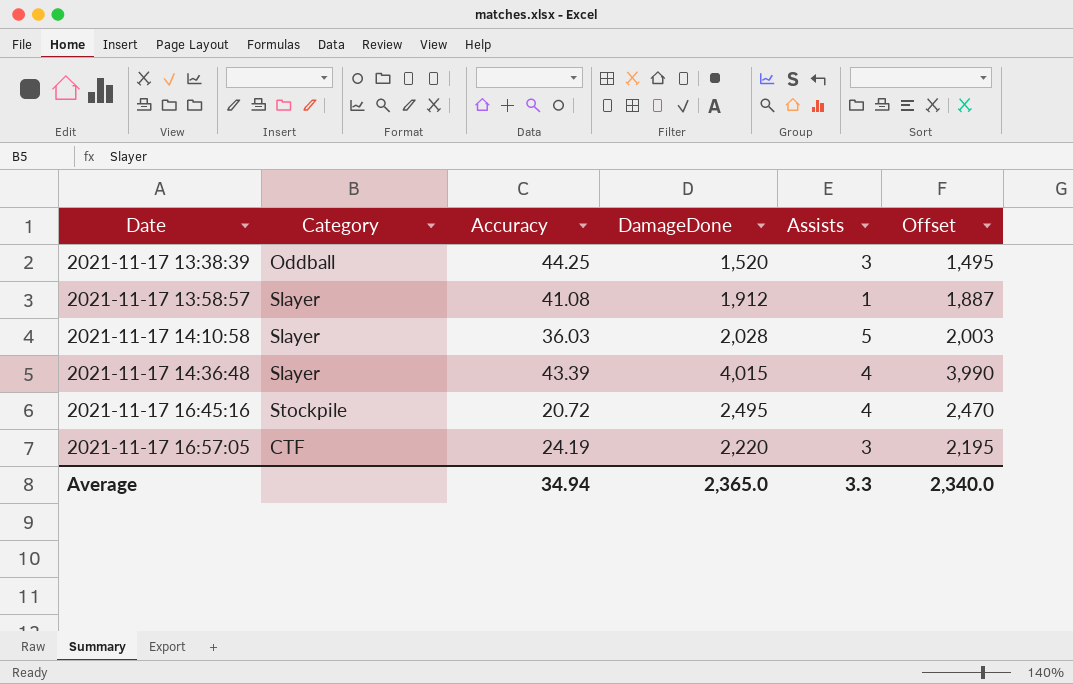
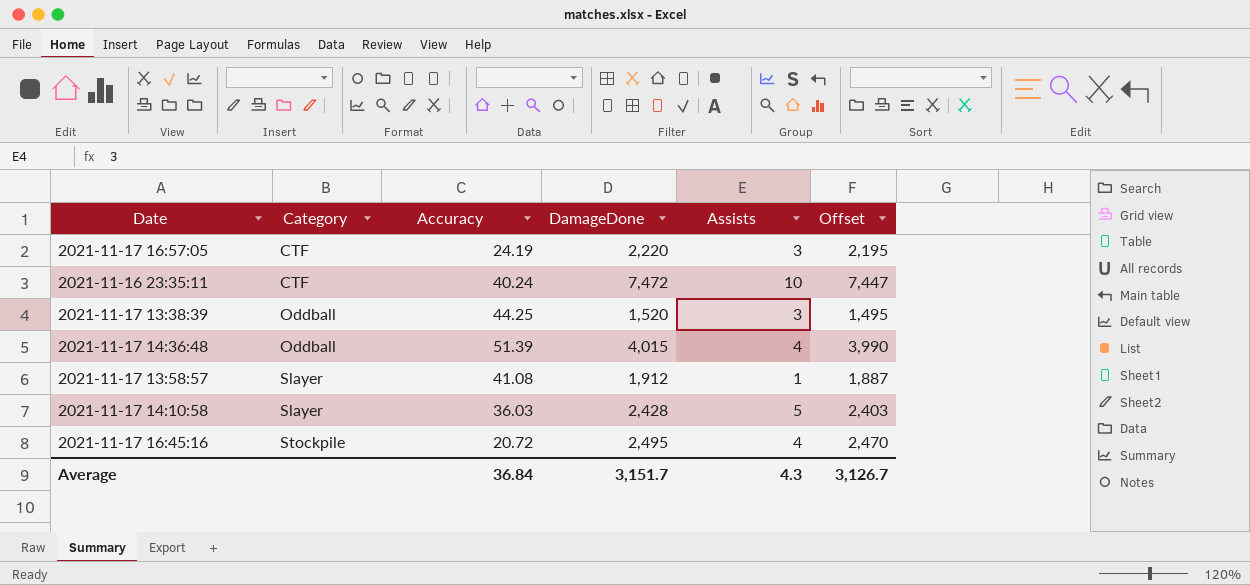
row order: Date ascending -> Category ascending
row 2021-11-16 23:35:11: none -> CTF | 40.24 | 7,472 | 10 | 7,447
2021-11-17 14:36:48 | Category: Slayer -> Oddball
2021-11-17 14:36:48 | Accuracy: 43.39 -> 51.39
2021-11-17 14:10:58 | DamageDone: 2,028 -> 2,428
2021-11-17 14:10:58 | Offset: 2,003 -> 2,403
Average | Accuracy: 34.94 -> 36.84
Average | DamageDone: 2,365.0 -> 3,151.7
Average | Assists: 3.3 -> 4.3
Average | Offset: 2,340.0 -> 3,126.7

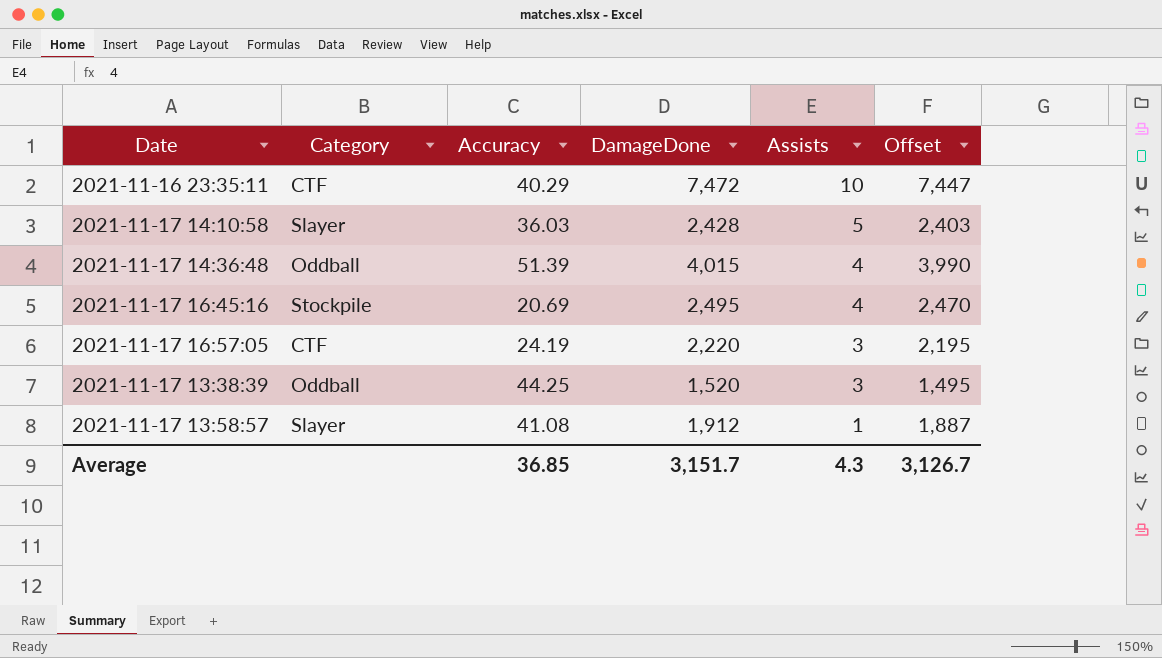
row order: Category ascending -> Assists descending
2021-11-16 23:35:11 | Accuracy: 40.24 -> 40.29
2021-11-17 16:45:16 | Accuracy: 20.72 -> 20.69
Average | Accuracy: 36.84 -> 36.85

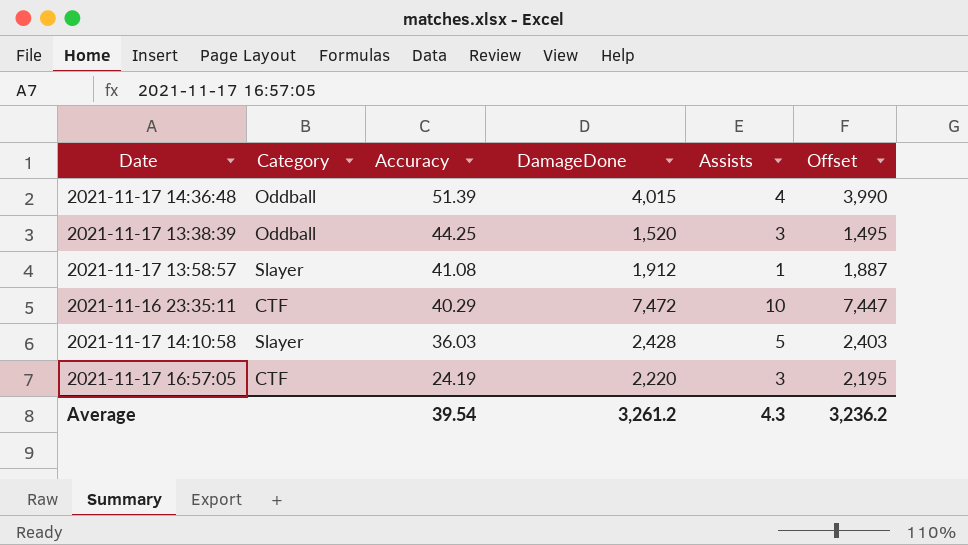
row order: Assists descending -> Accuracy descending
row 2021-11-17 16:45:16: Stockpile | 20.69 | 2,495 | 4 | 2,470 -> none
Average | Accuracy: 36.85 -> 39.54
Average | DamageDone: 3,151.7 -> 3,261.2
Average | Offset: 3,126.7 -> 3,236.2

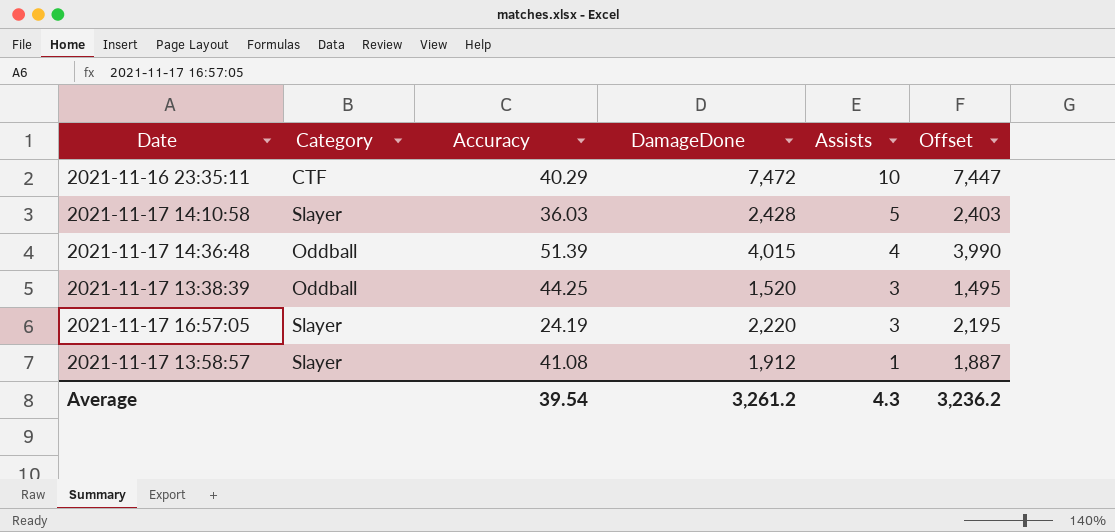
row order: Accuracy descending -> Assists descending
2021-11-17 16:57:05 | Category: CTF -> Slayer

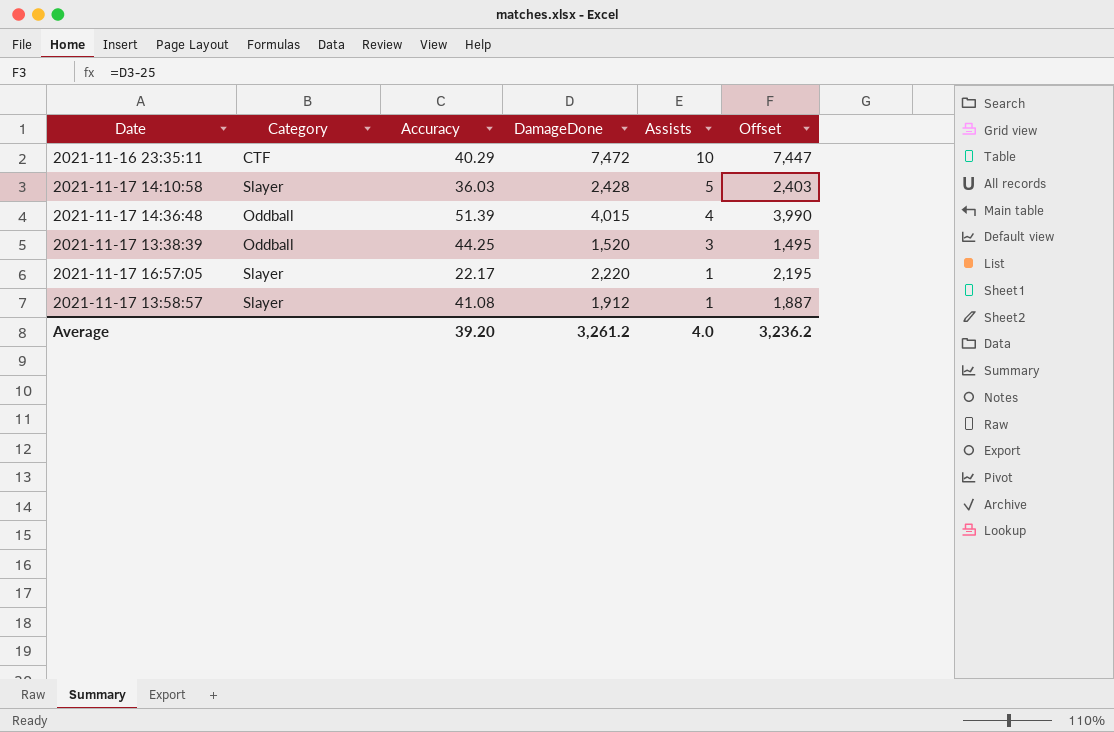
2021-11-17 16:57:05 | Accuracy: 24.19 -> 22.17
2021-11-17 16:57:05 | Assists: 3 -> 1
Average | Accuracy: 39.54 -> 39.20
Average | Assists: 4.3 -> 4.0

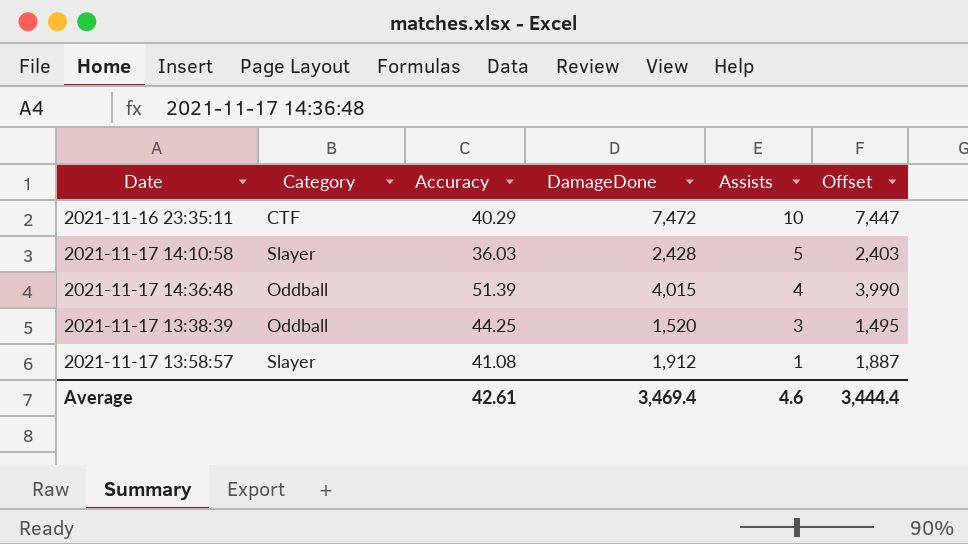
row 2021-11-17 16:57:05: Slayer | 22.17 | 2,220 | 1 | 2,195 -> none
Average | Accuracy: 39.20 -> 42.61
Average | DamageDone: 3,261.2 -> 3,469.4
Average | Assists: 4.0 -> 4.6
Average | Offset: 3,236.2 -> 3,444.4

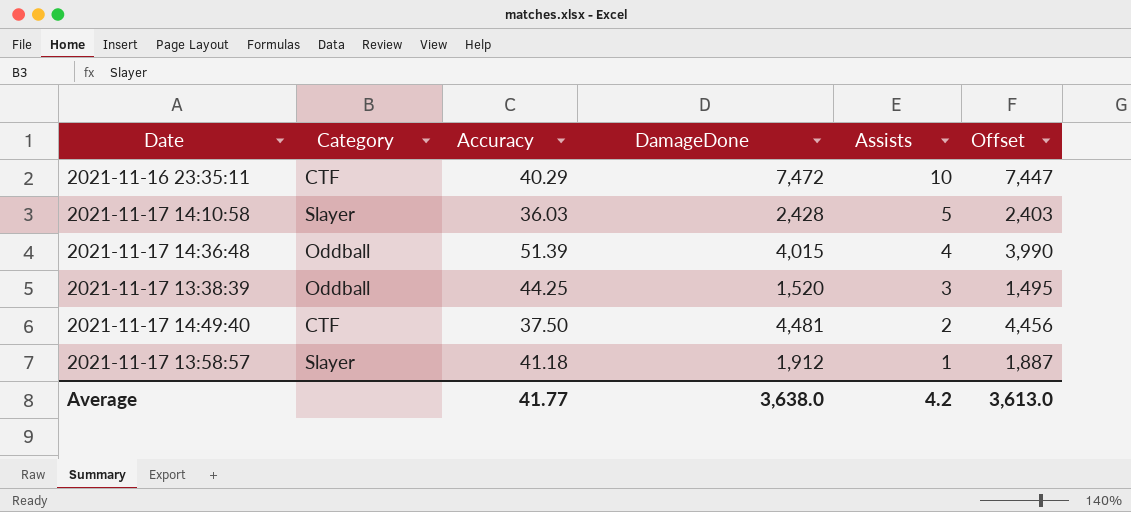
row 2021-11-17 14:49:40: none -> CTF | 37.50 | 4,481 | 2 | 4,456
2021-11-17 13:58:57 | Accuracy: 41.08 -> 41.18
Average | Accuracy: 42.61 -> 41.77
Average | DamageDone: 3,469.4 -> 3,638.0
Average | Assists: 4.6 -> 4.2
Average | Offset: 3,444.4 -> 3,613.0

